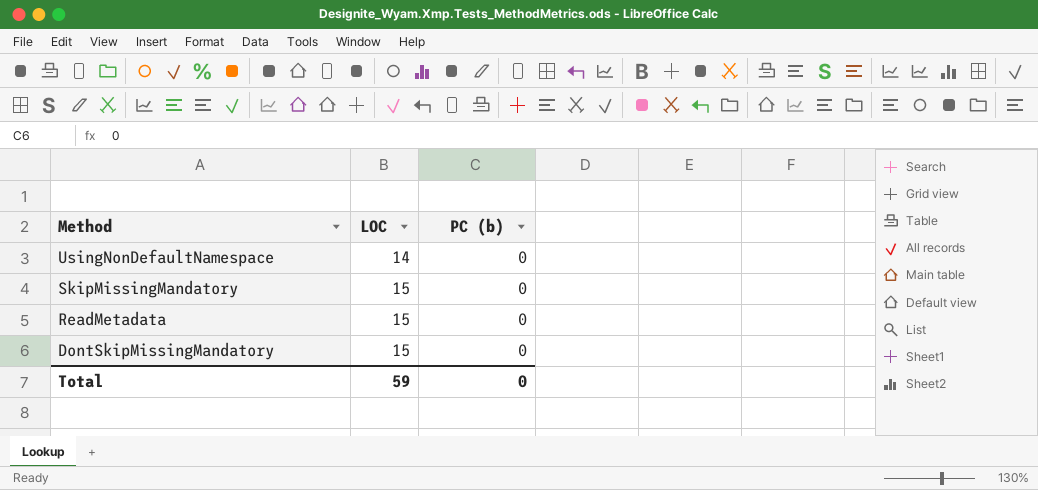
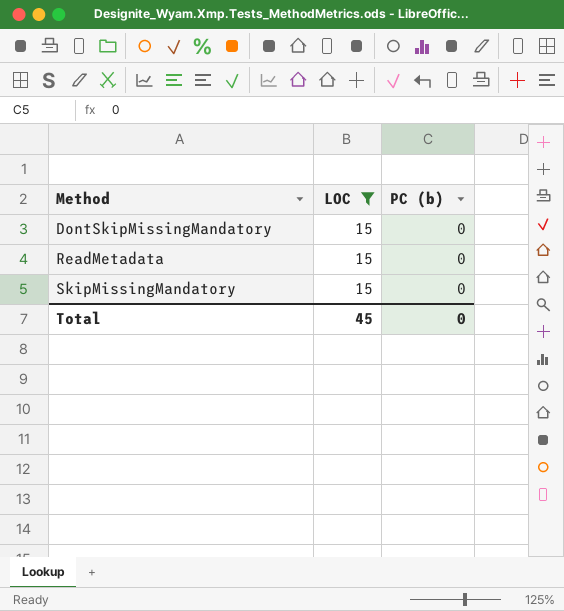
filter: none -> LOC = 15
row order: Method descending -> Method ascending
Total | LOC: 59 -> 45

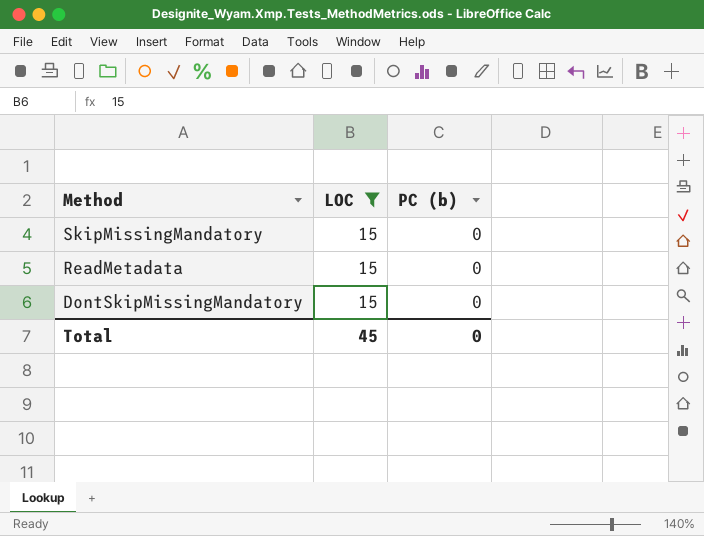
row order: Method ascending -> Method descending

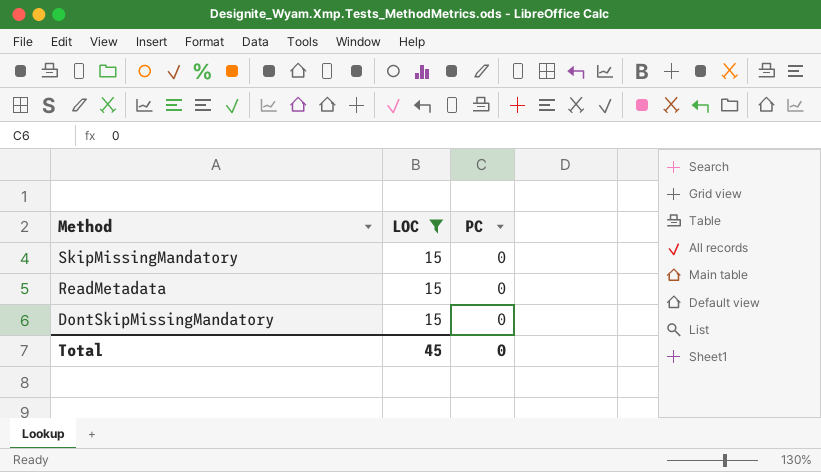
column name: PC (b) -> PC

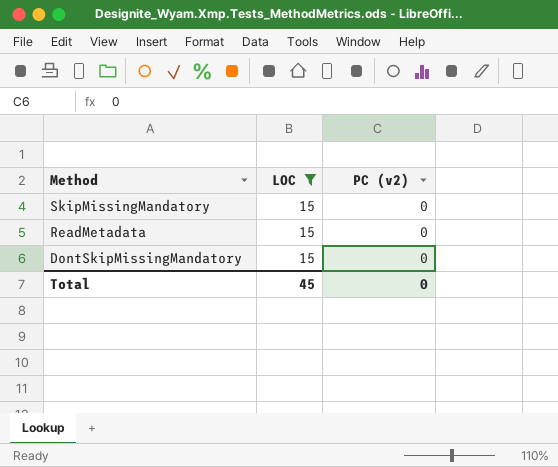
column name: PC -> PC (v2)

